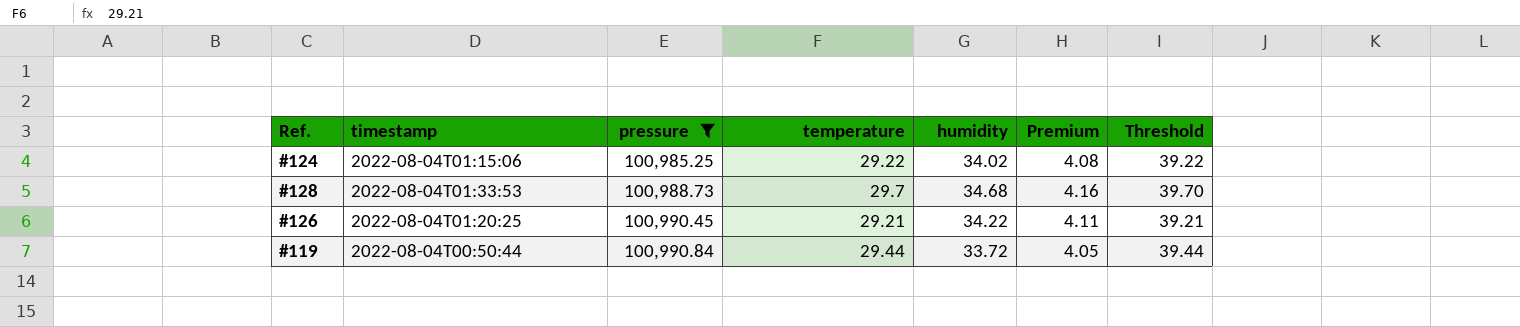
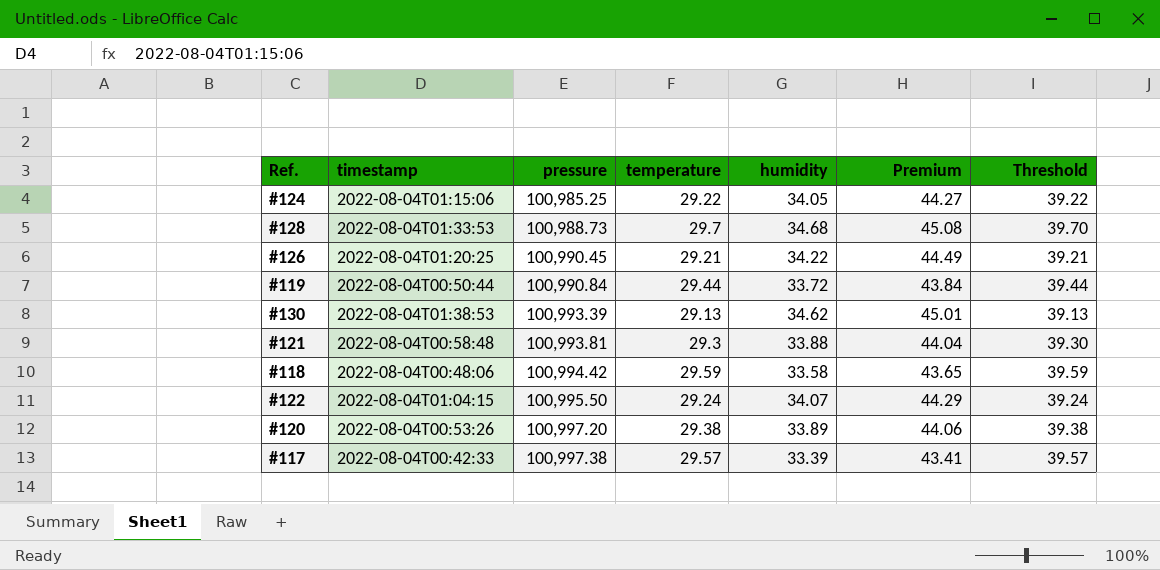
filter: pressure <= 100,990.84 -> none
column Premium | formula: [humidity] * 0.12 -> [humidity] * 1.3
#124 | humidity: 34.02 -> 34.05

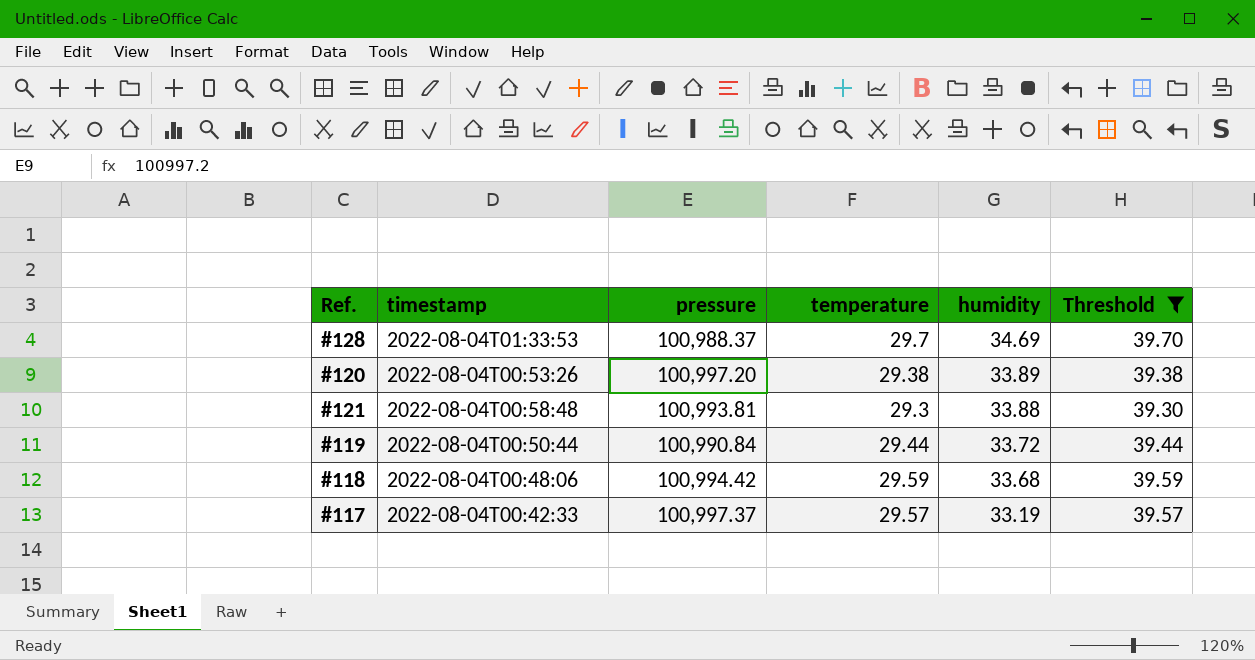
filter: none -> Threshold >= 39.30
row order: pressure ascending -> humidity descending
column Premium | formula: [humidity] * 1.3 -> none
#128 | pressure: 100,988.73 -> 100,988.37
#128 | humidity: 34.68 -> 34.69
#118 | humidity: 33.58 -> 33.68
#117 | pressure: 100,997.38 -> 100,997.37
#117 | humidity: 33.39 -> 33.19

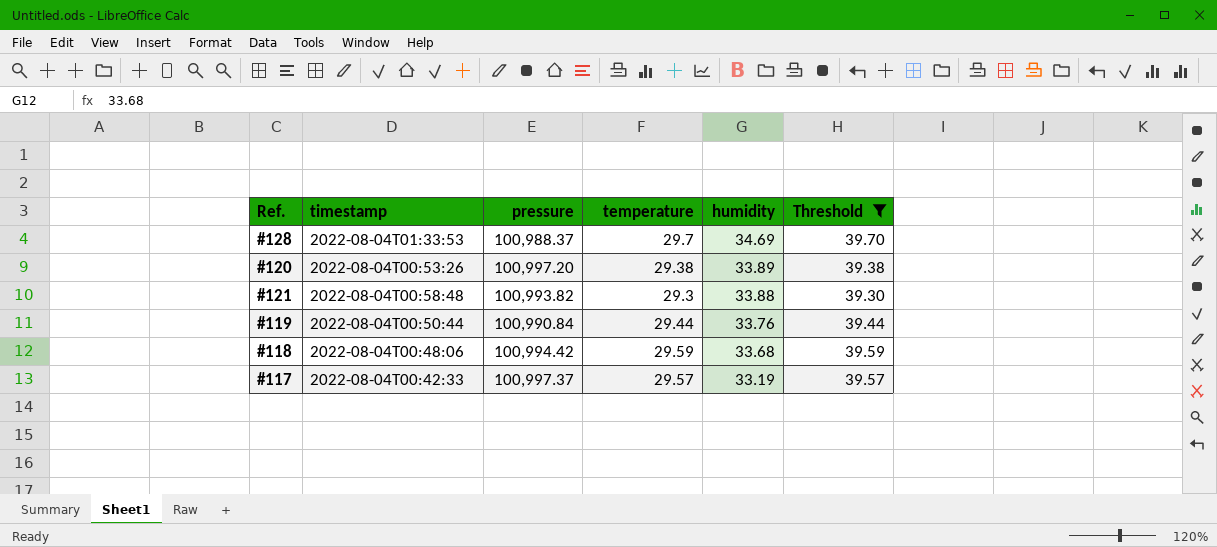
#121 | pressure: 100,993.81 -> 100,993.82
#119 | humidity: 33.72 -> 33.76

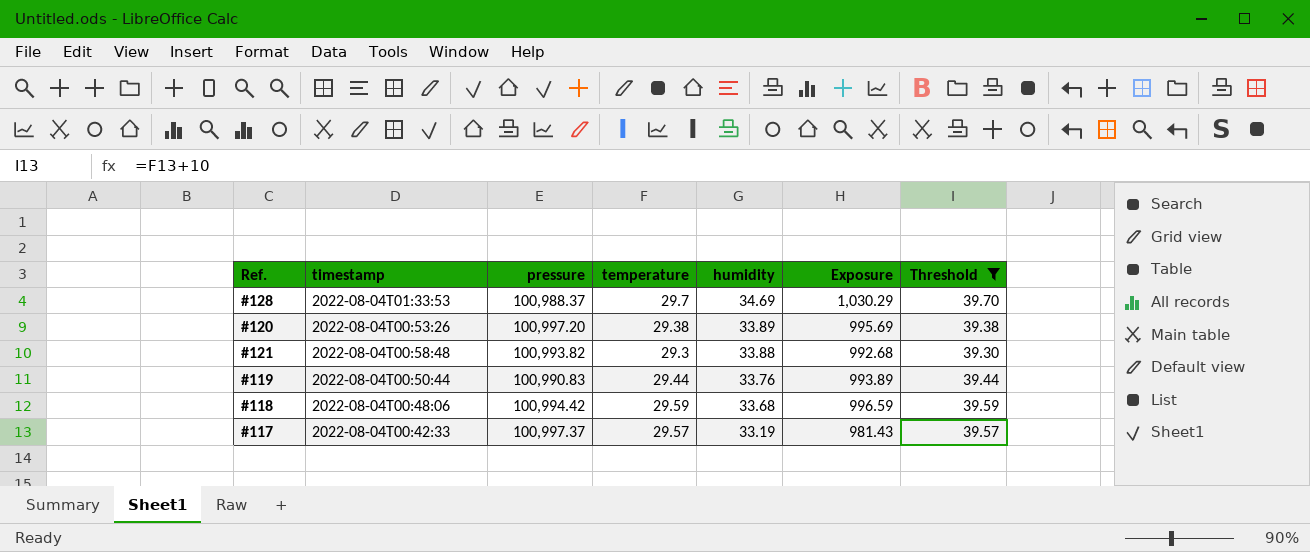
column Exposure | formula: none -> [temperature] * [humidity]
#119 | pressure: 100,990.84 -> 100,990.83

